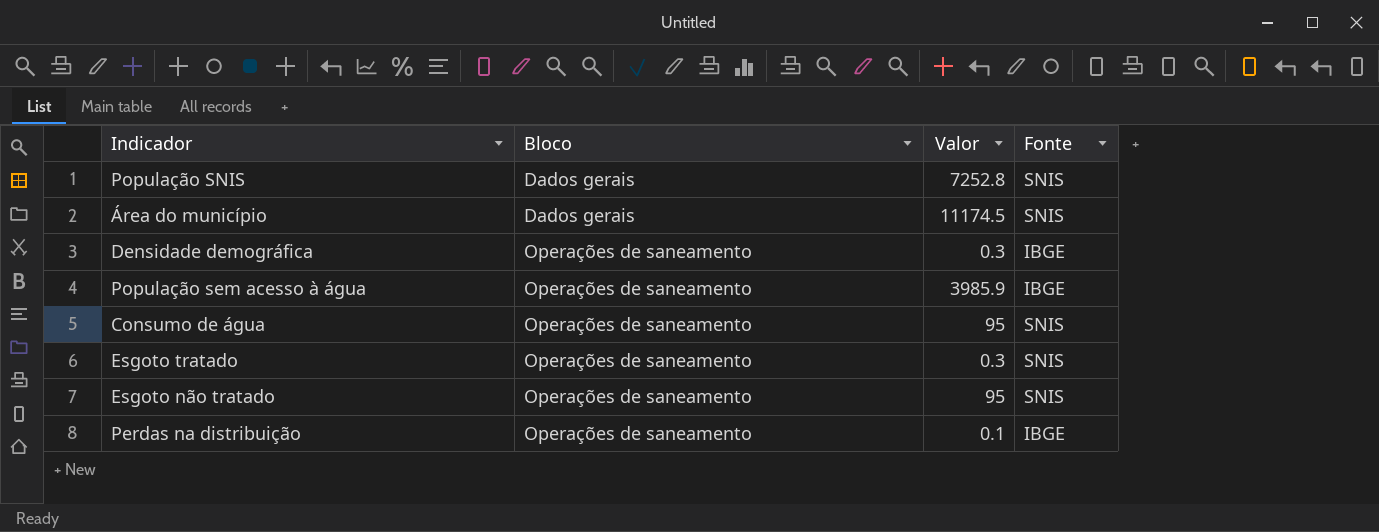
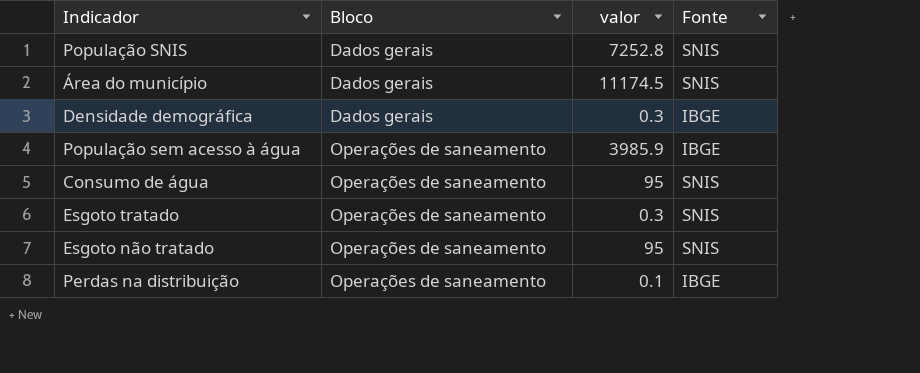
column name: Valor -> valor
Densidade demográfica | Bloco: Operações de saneamento -> Dados gerais

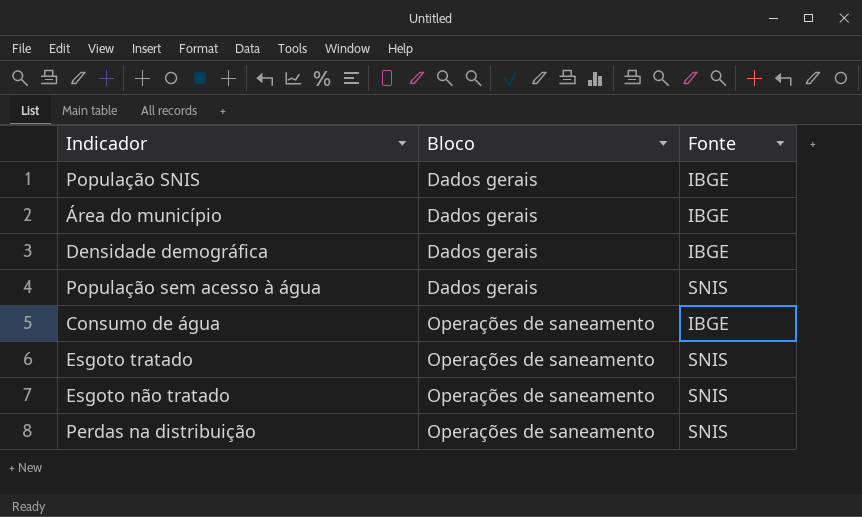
column valor | position: 3 -> none
População SNIS | Fonte: SNIS -> IBGE
Área do município | Fonte: SNIS -> IBGE
População sem acesso à água | Bloco: Operações de saneamento -> Dados gerais
População sem acesso à água | Fonte: IBGE -> SNIS
Consumo de água | Fonte: SNIS -> IBGE
Perdas na distribuição | Fonte: IBGE -> SNIS

